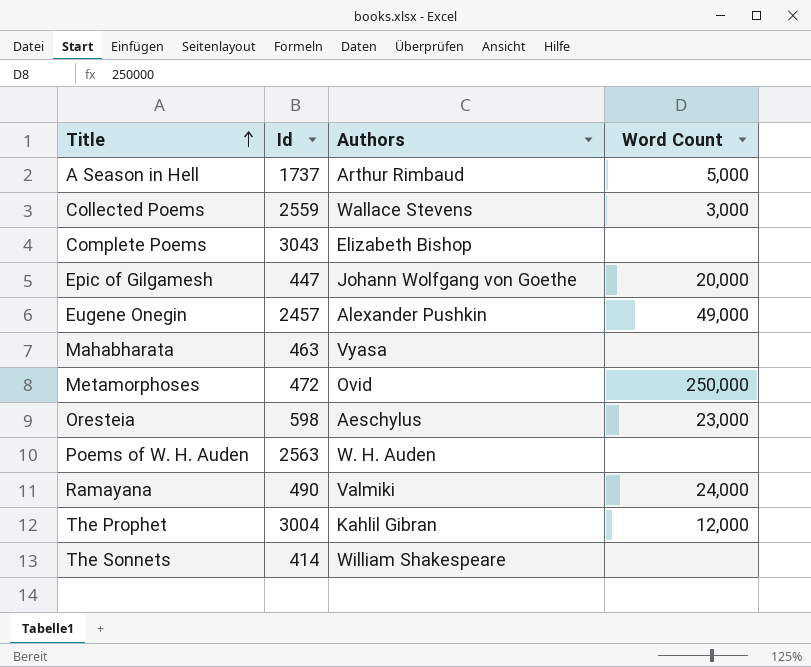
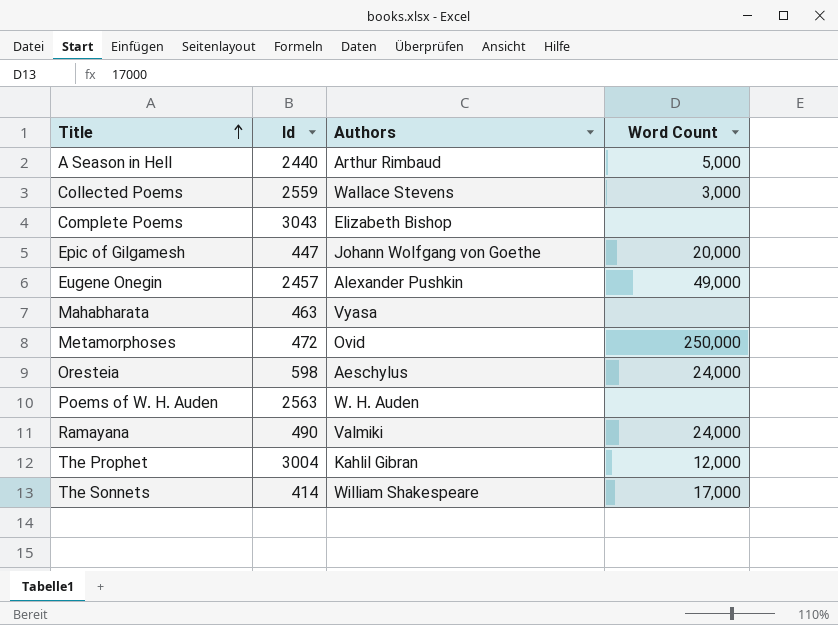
A Season in Hell | Id: 1737 -> 2440
Oresteia | Word Count: 23,000 -> 24,000
The Sonnets | Word Count: none -> 17,000

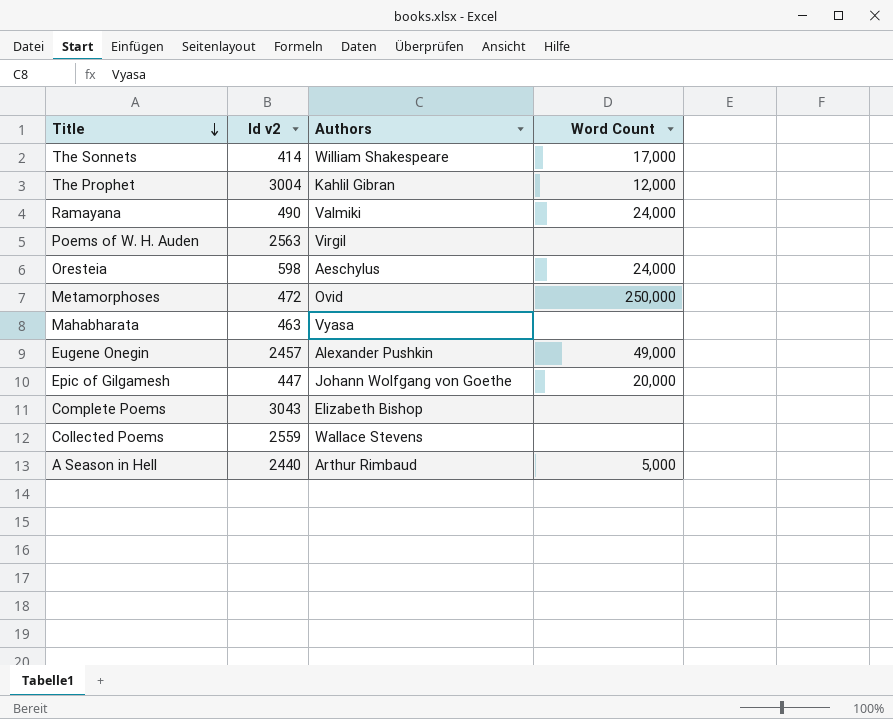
row order: Title ascending -> Title descending
column name: Id -> Id v2
Poems of W. H. Auden | Authors: W. H. Auden -> Virgil
Collected Poems | Word Count: 3,000 -> none

